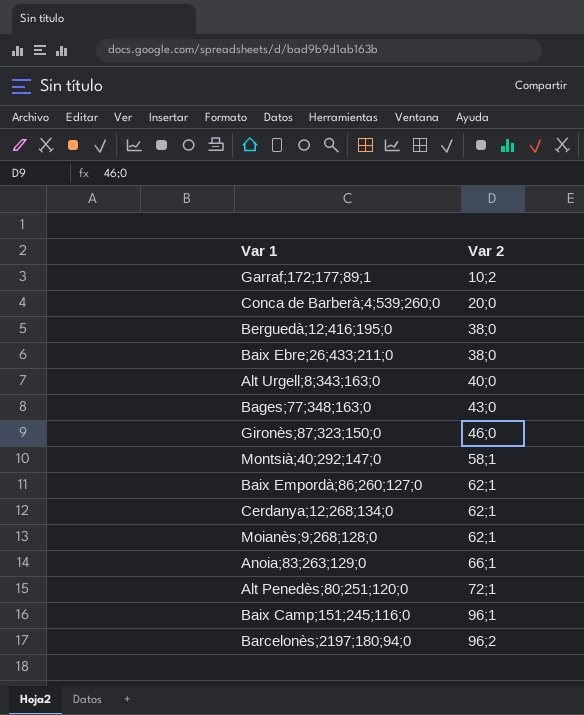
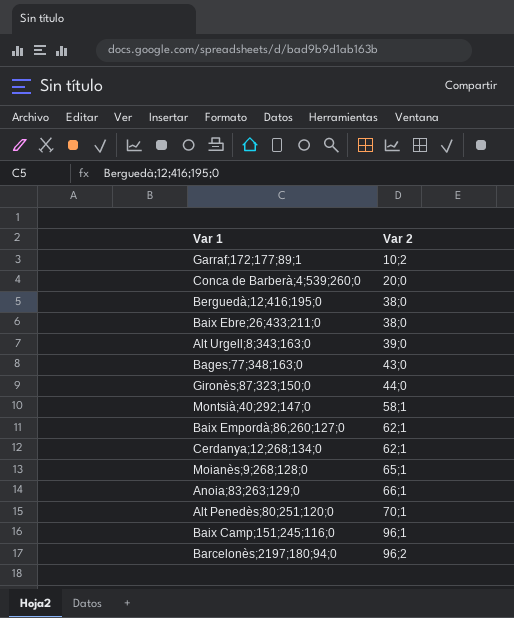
Alt Urgell;8;343;163;0 | Var 2: 40;0 -> 39;0
Gironès;87;323;150;0 | Var 2: 46;0 -> 44;0
Moianès;9;268;128;0 | Var 2: 62;1 -> 65;1
Alt Penedès;80;251;120;0 | Var 2: 72;1 -> 70;1

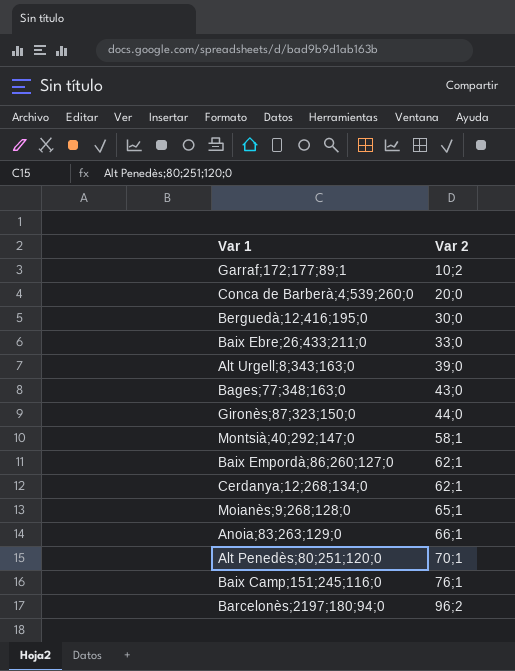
Berguedà;12;416;195;0 | Var 2: 38;0 -> 30;0
Baix Ebre;26;433;211;0 | Var 2: 38;0 -> 33;0
Baix Camp;151;245;116;0 | Var 2: 96;1 -> 76;1

